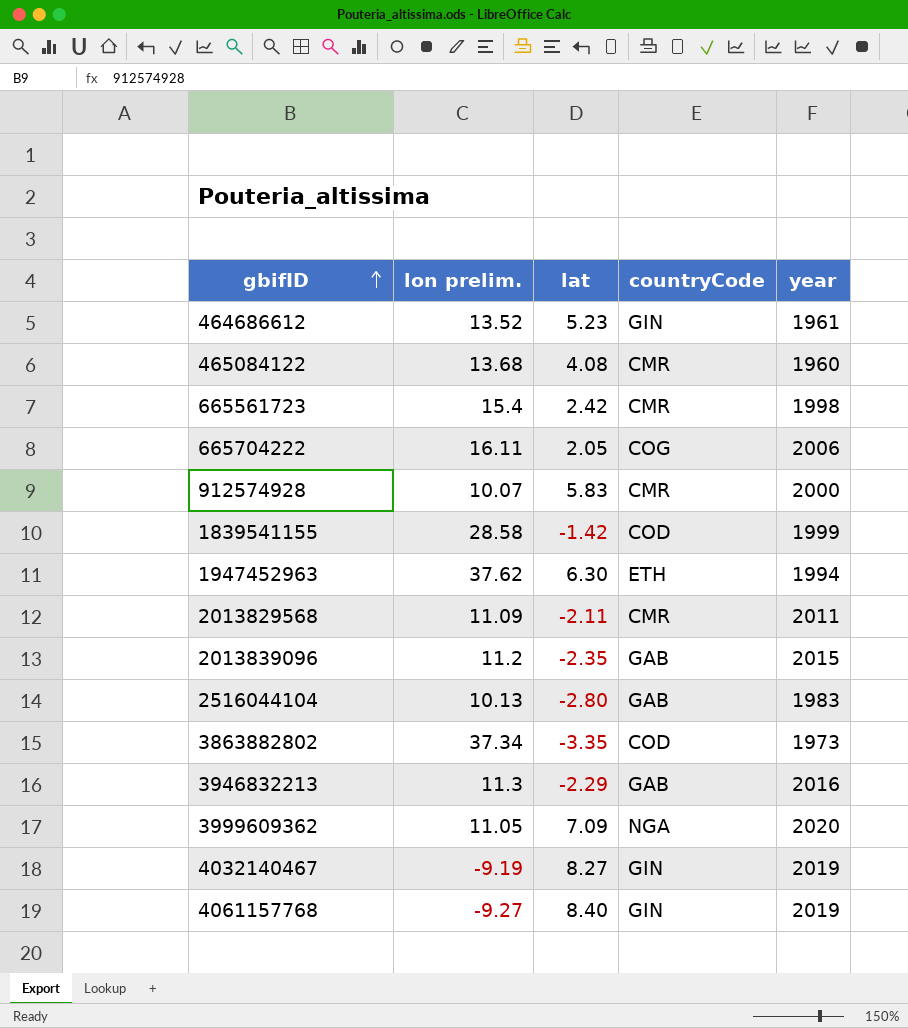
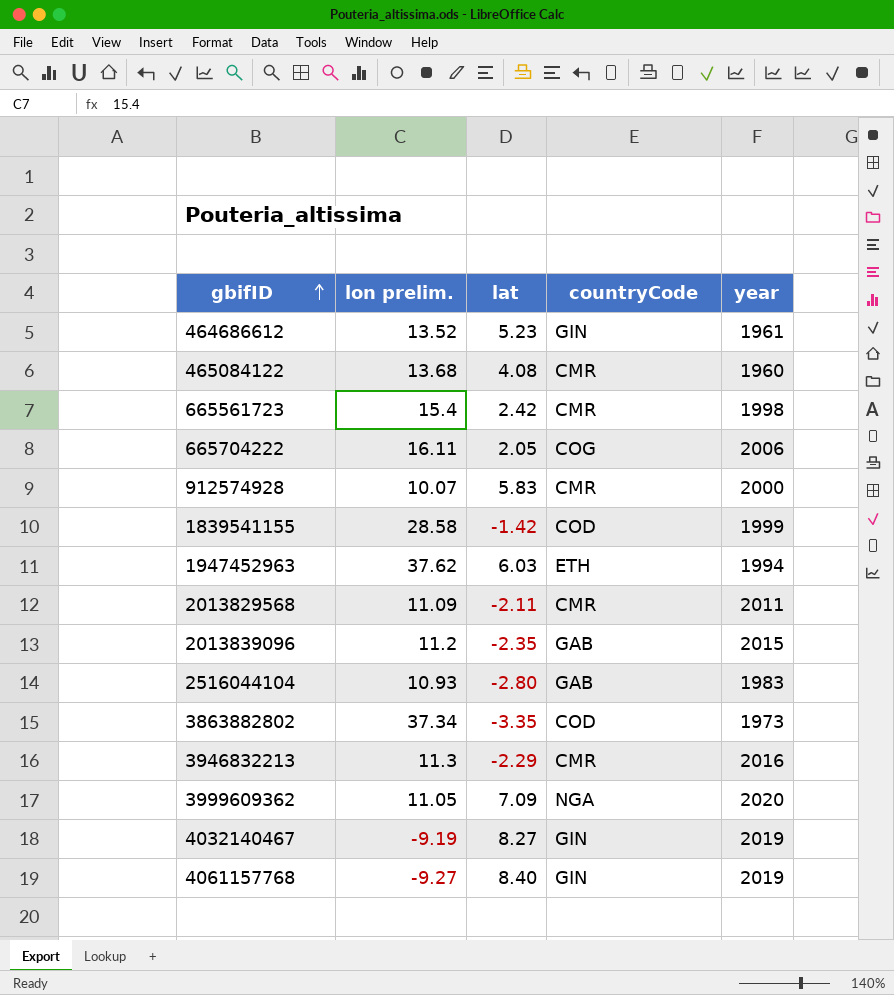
1947452963 | lat: 6.30 -> 6.03
2516044104 | lon prelim.: 10.13 -> 10.93
3946832213 | countryCode: GAB -> CMR

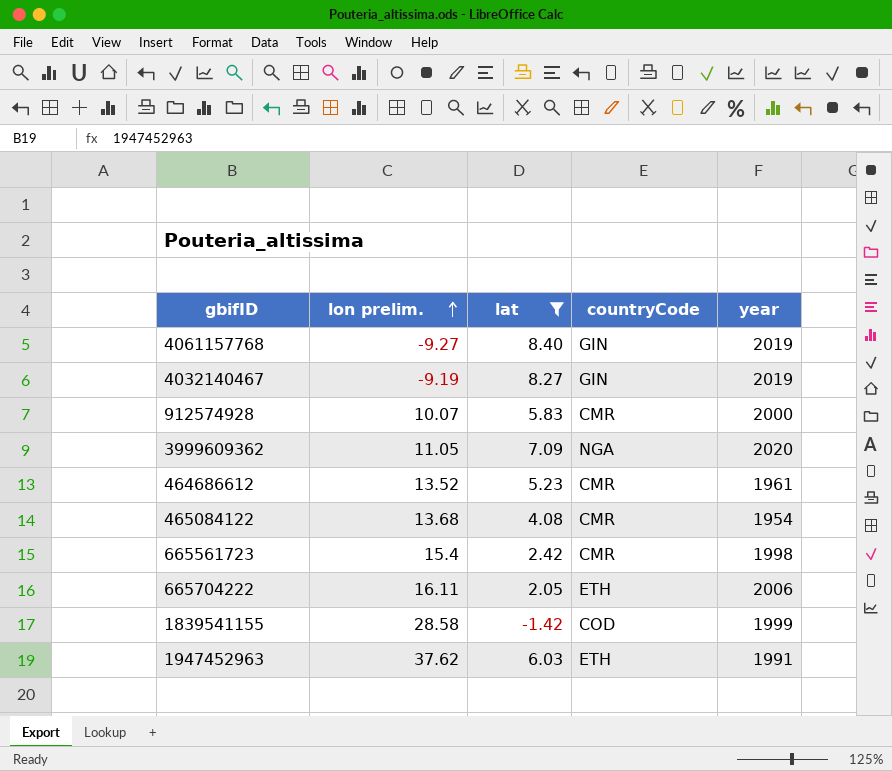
filter: none -> lat >= -1.42
row order: gbifID ascending -> lon prelim. ascending
464686612 | countryCode: GIN -> CMR
465084122 | year: 1960 -> 1954
665704222 | countryCode: COG -> ETH
1947452963 | year: 1994 -> 1991

